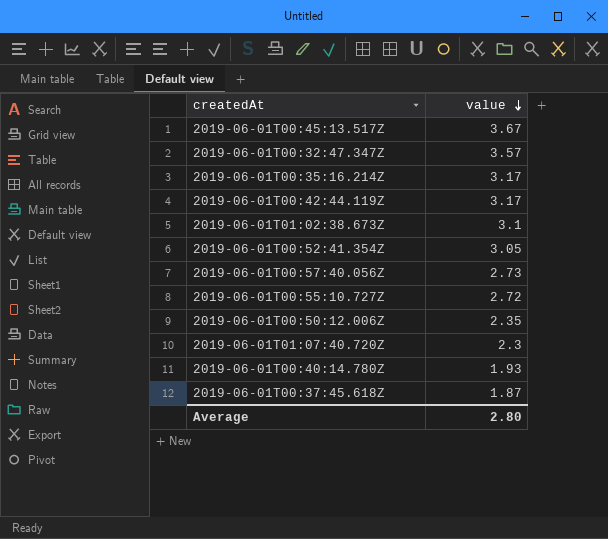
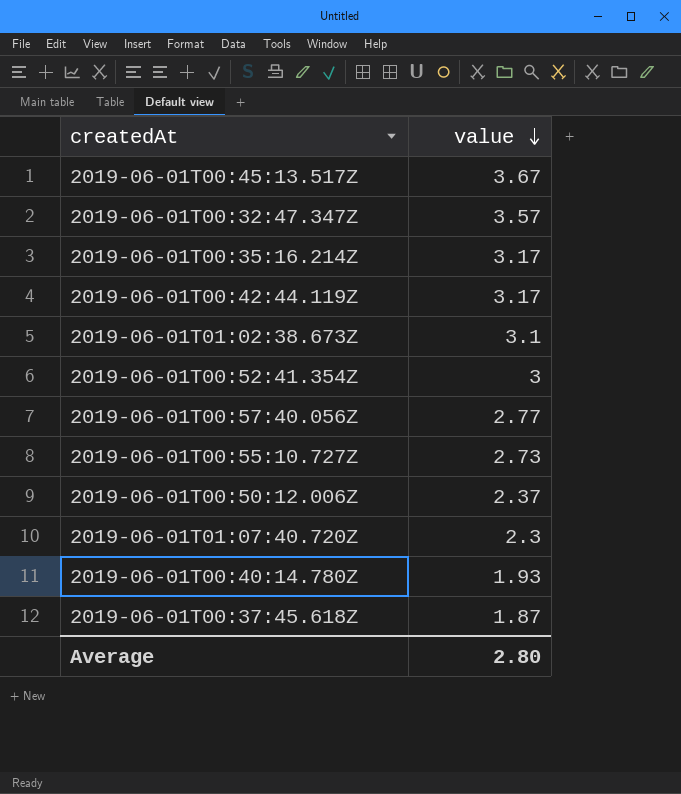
2019-06-01T00:52:41.354Z | value: 3.05 -> 3
2019-06-01T00:57:40.056Z | value: 2.73 -> 2.77
2019-06-01T00:55:10.727Z | value: 2.72 -> 2.73
2019-06-01T00:50:12.006Z | value: 2.35 -> 2.37

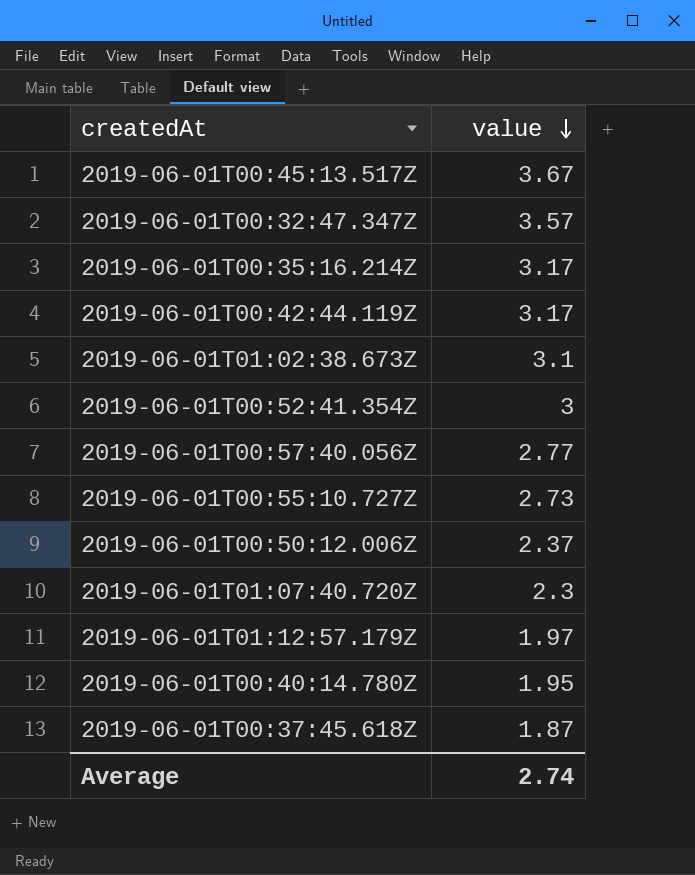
row 2019-06-01T01:12:57.179Z: none -> 1.97
2019-06-01T00:40:14.780Z | value: 1.93 -> 1.95
Average | value: 2.80 -> 2.74

